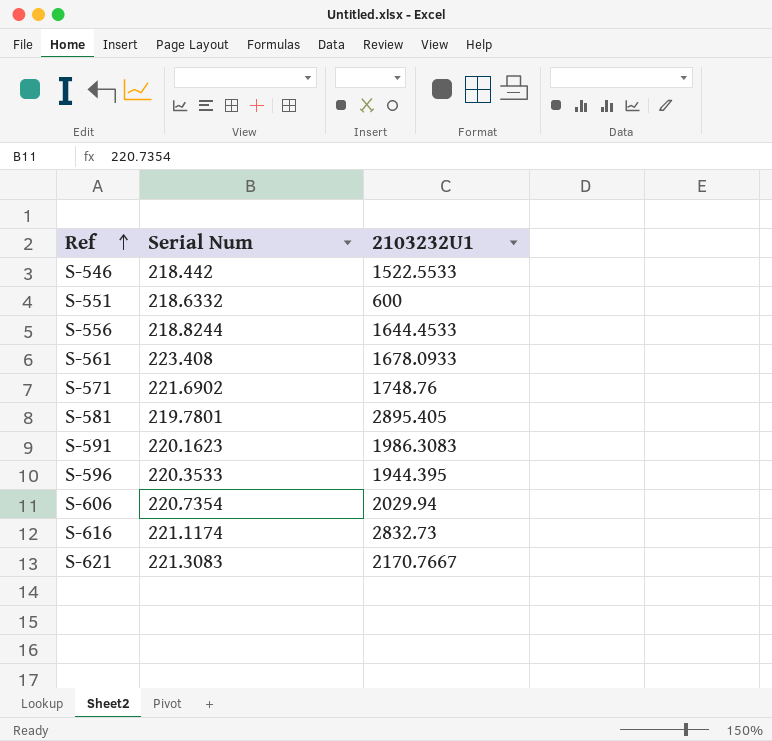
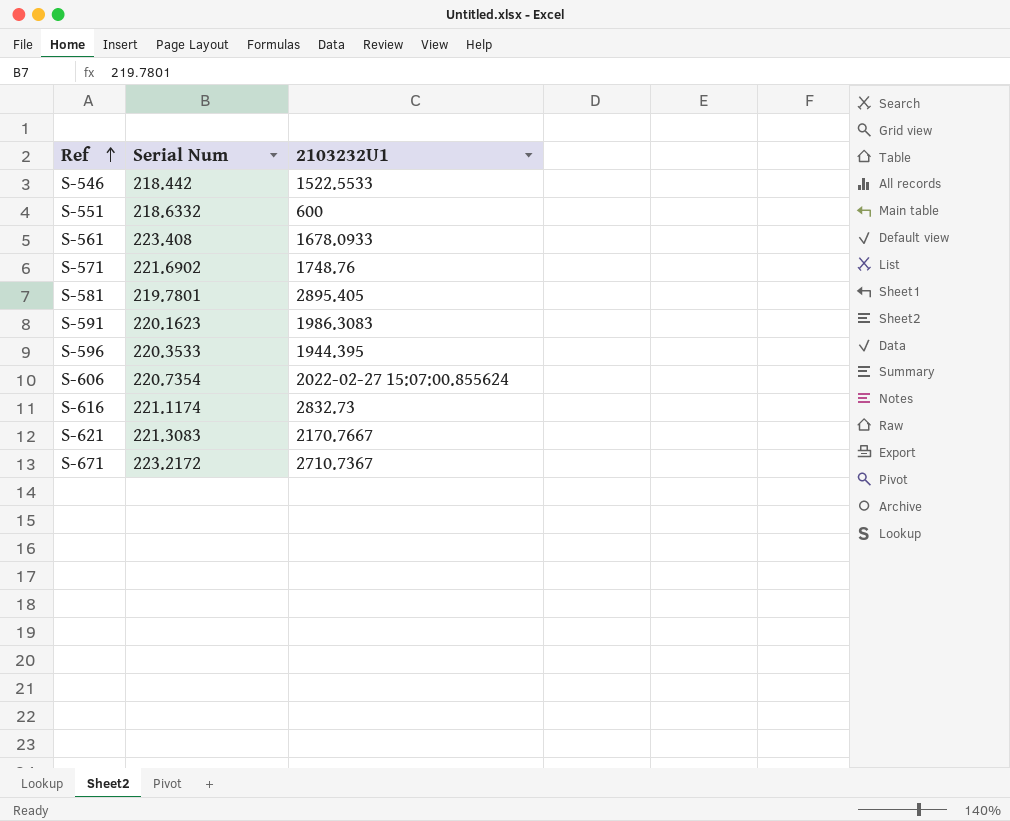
row S-556: 218.8244 | 1644.4533 -> none
S-606 | 2103232U1: 2029.94 -> 2022-02-27 15:07:00.855624
row S-671: none -> 223.2172 | 2710.7367

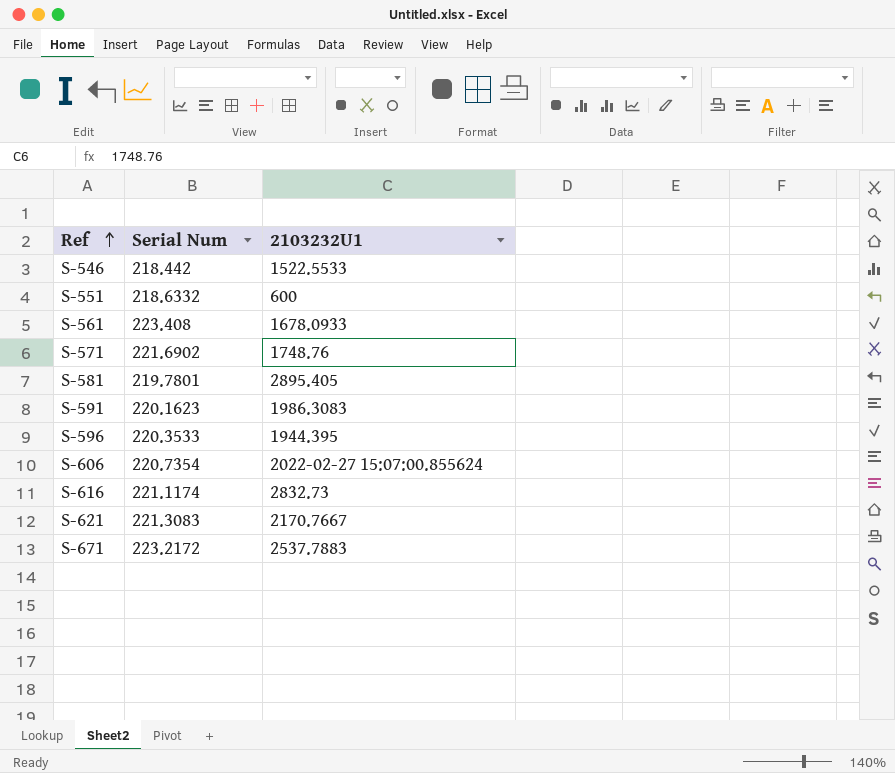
S-671 | 2103232U1: 2710.7367 -> 2537.7883

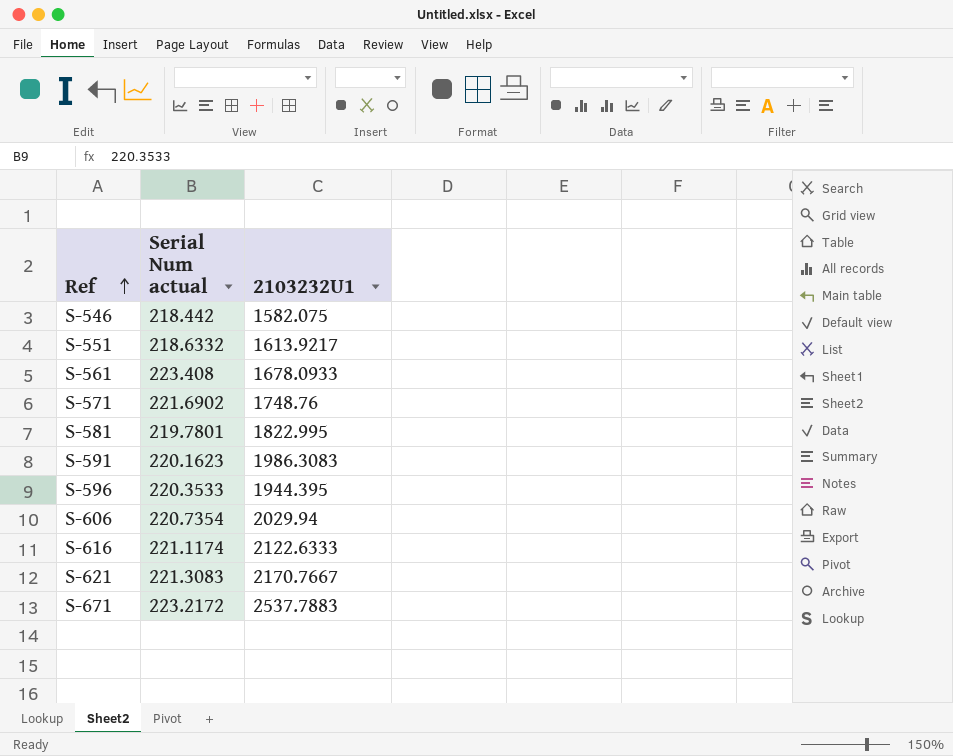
column name: Serial Num -> Serial Num actual
S-546 | 2103232U1: 1522.5533 -> 1582.075
S-551 | 2103232U1: 600 -> 1613.9217
S-581 | 2103232U1: 2895.405 -> 1822.995
S-606 | 2103232U1: 2022-02-27 15:07:00.855624 -> 2029.94
S-616 | 2103232U1: 2832.73 -> 2122.6333

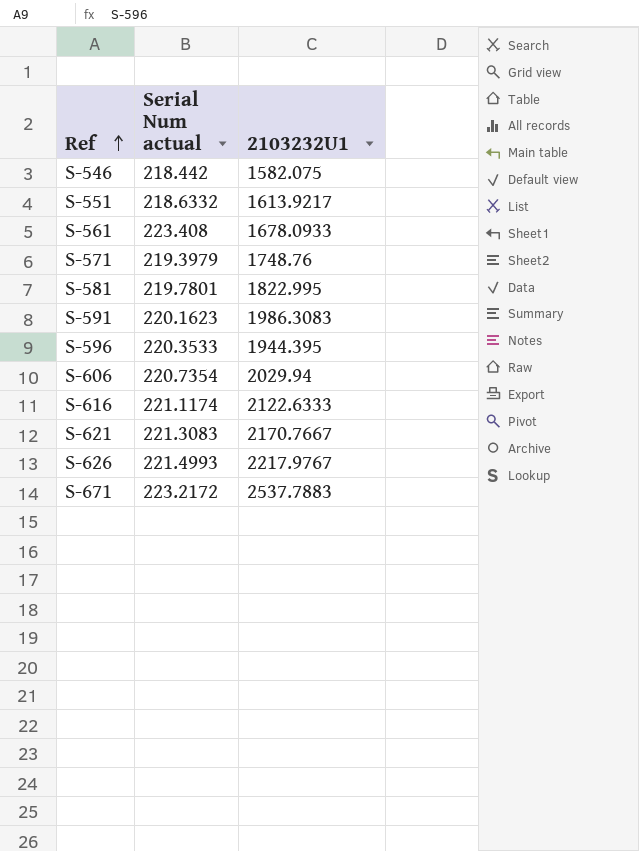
S-571 | Serial Num actual: 221.6902 -> 219.3979
row S-626: none -> 221.4993 | 2217.9767

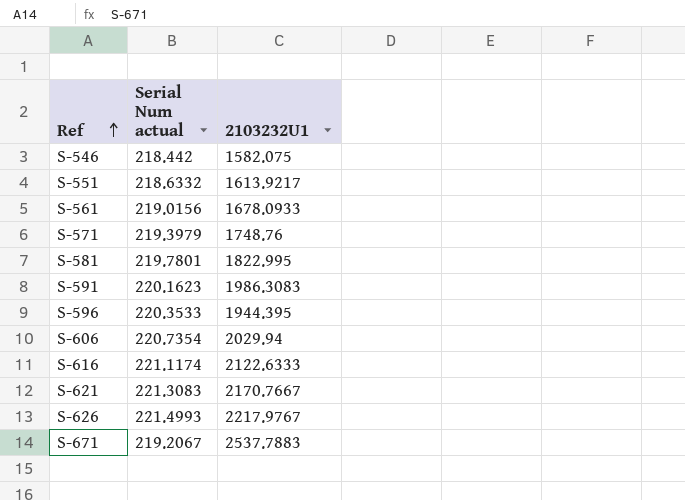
S-561 | Serial Num actual: 223.408 -> 219.0156
S-671 | Serial Num actual: 223.2172 -> 219.2067

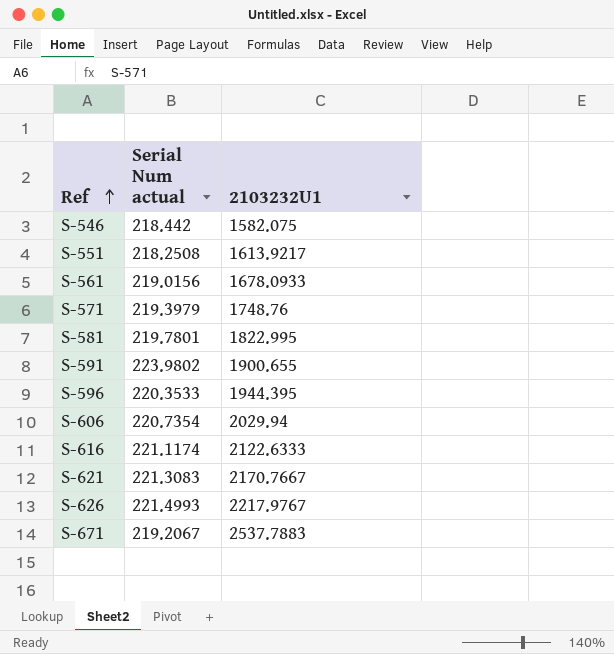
S-551 | Serial Num actual: 218.6332 -> 218.2508
S-591 | Serial Num actual: 220.1623 -> 223.9802
S-591 | 2103232U1: 1986.3083 -> 1900.655

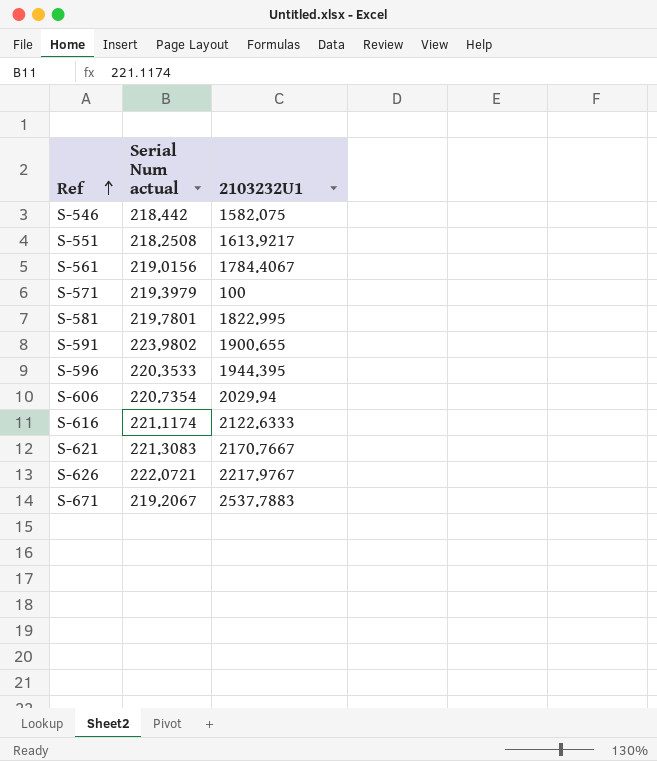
S-561 | 2103232U1: 1678.0933 -> 1784.4067
S-571 | 2103232U1: 1748.76 -> 100
S-626 | Serial Num actual: 221.4993 -> 222.0721

